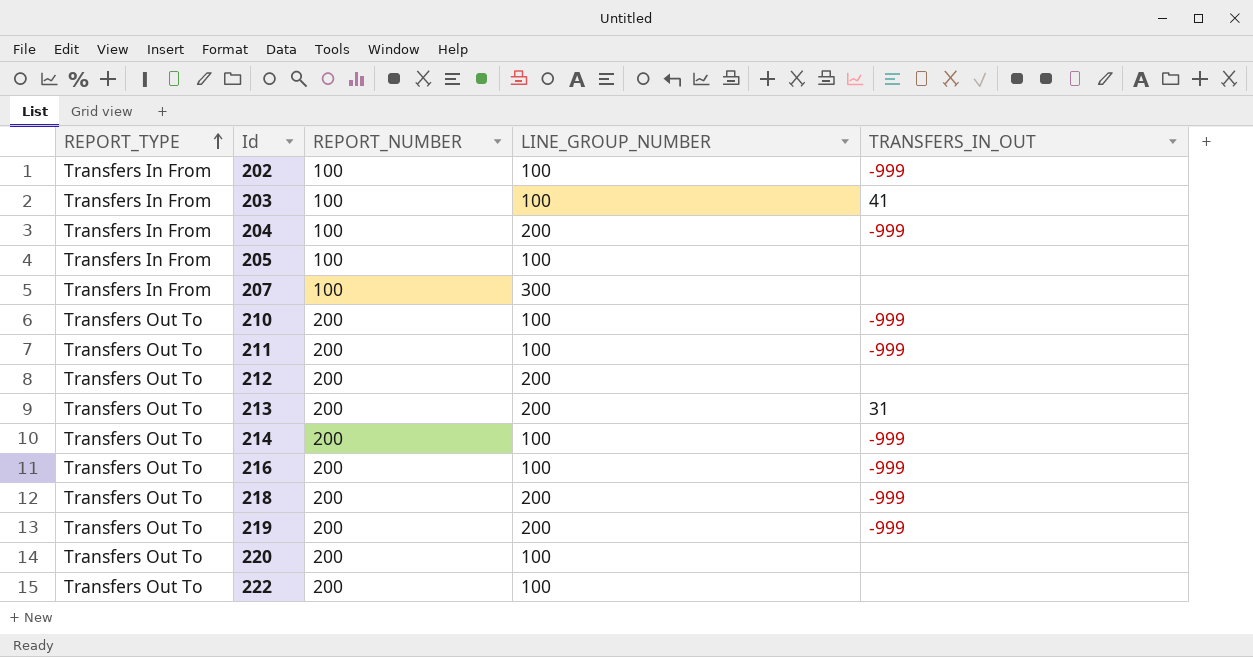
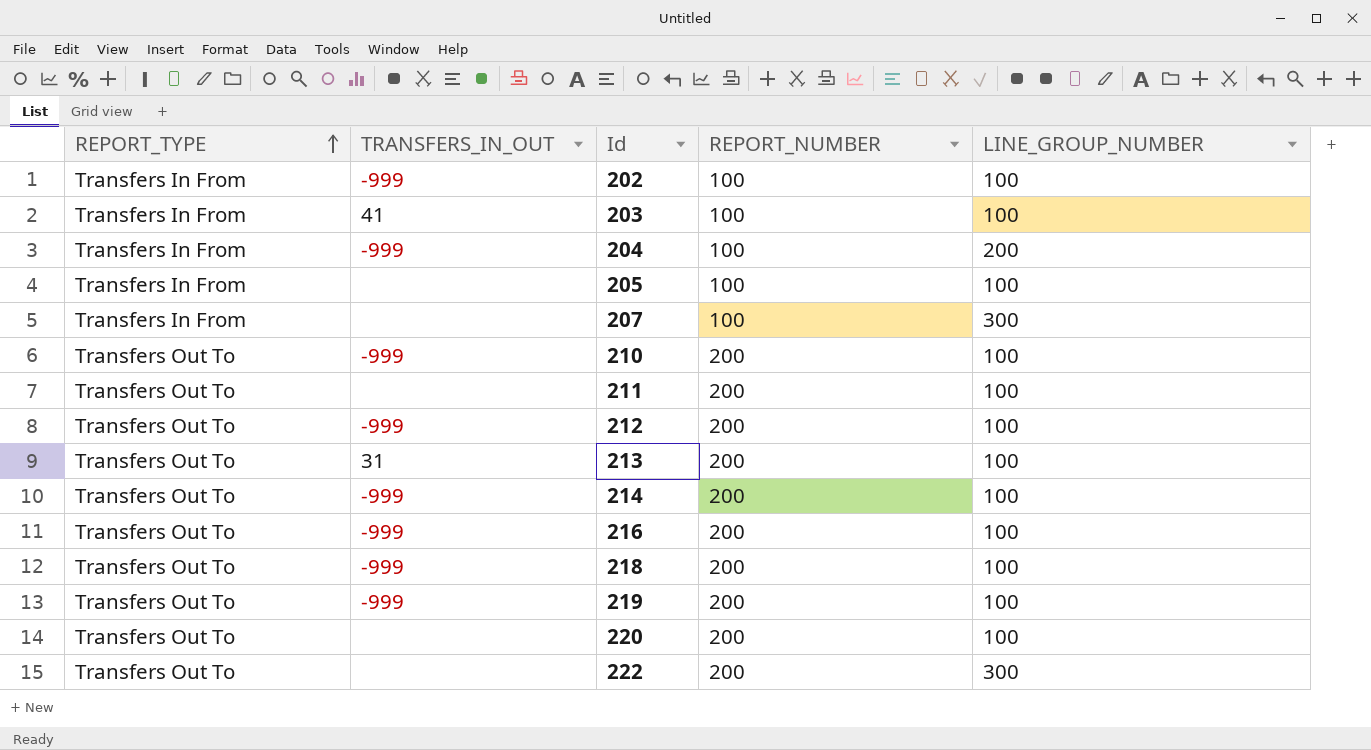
column TRANSFERS_IN_OUT | position: 5 -> 2
211 | TRANSFERS_IN_OUT: -999 -> none
212 | TRANSFERS_IN_OUT: none -> -999
212 | LINE_GROUP_NUMBER: 200 -> 100
213 | LINE_GROUP_NUMBER: 200 -> 100
218 | LINE_GROUP_NUMBER: 200 -> 100
219 | LINE_GROUP_NUMBER: 200 -> 100
222 | LINE_GROUP_NUMBER: 100 -> 300

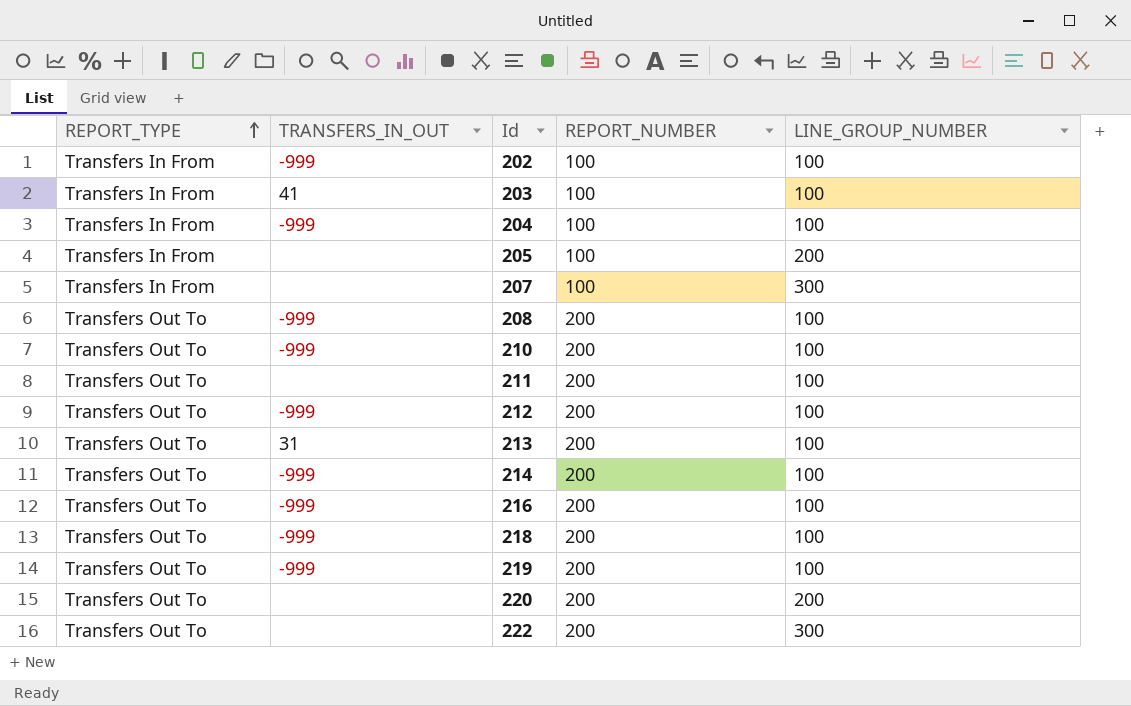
204 | LINE_GROUP_NUMBER: 200 -> 100
205 | LINE_GROUP_NUMBER: 100 -> 200
row 208: none -> Transfers Out To | -999 | 200 | 100
220 | LINE_GROUP_NUMBER: 100 -> 200

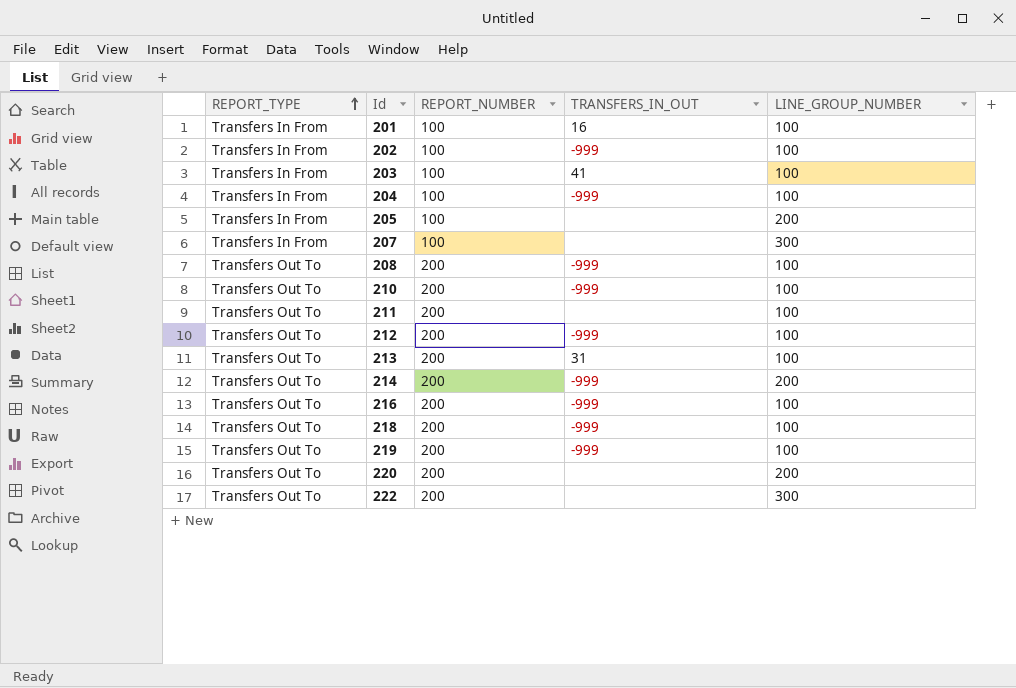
column TRANSFERS_IN_OUT | position: 2 -> 4
row 201: none -> Transfers In From | 100 | 16 | 100
214 | LINE_GROUP_NUMBER: 100 -> 200

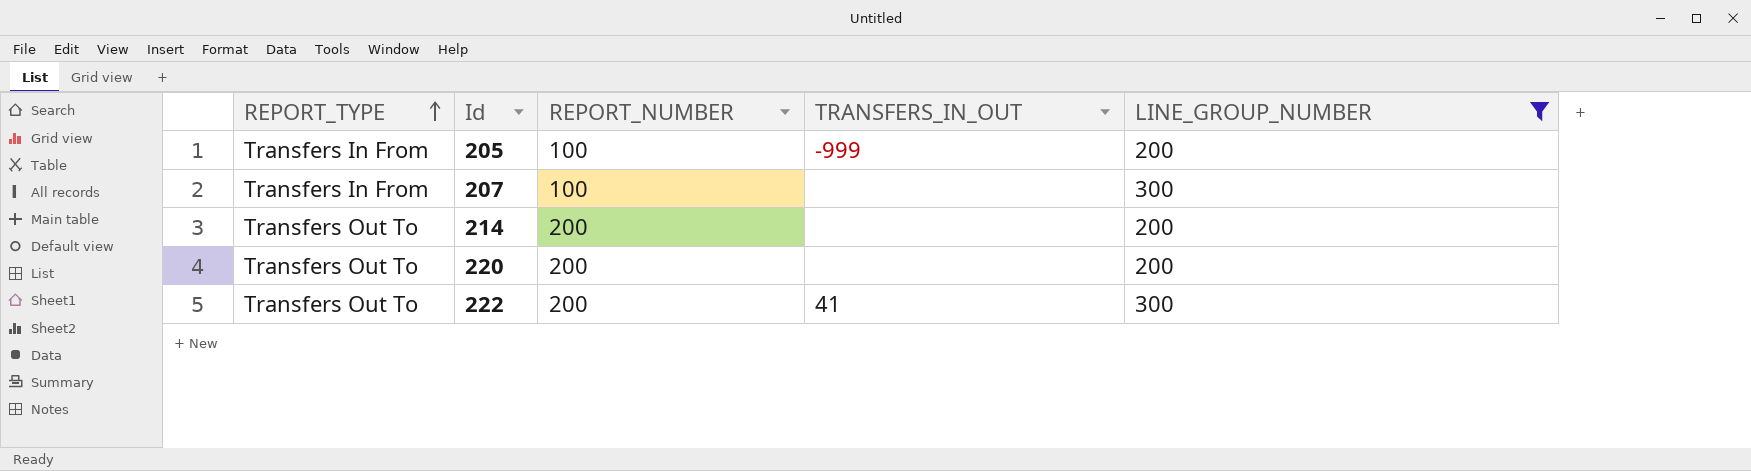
filter: none -> LINE_GROUP_NUMBER != 100
205 | TRANSFERS_IN_OUT: none -> -999
214 | TRANSFERS_IN_OUT: -999 -> none
222 | TRANSFERS_IN_OUT: none -> 41

